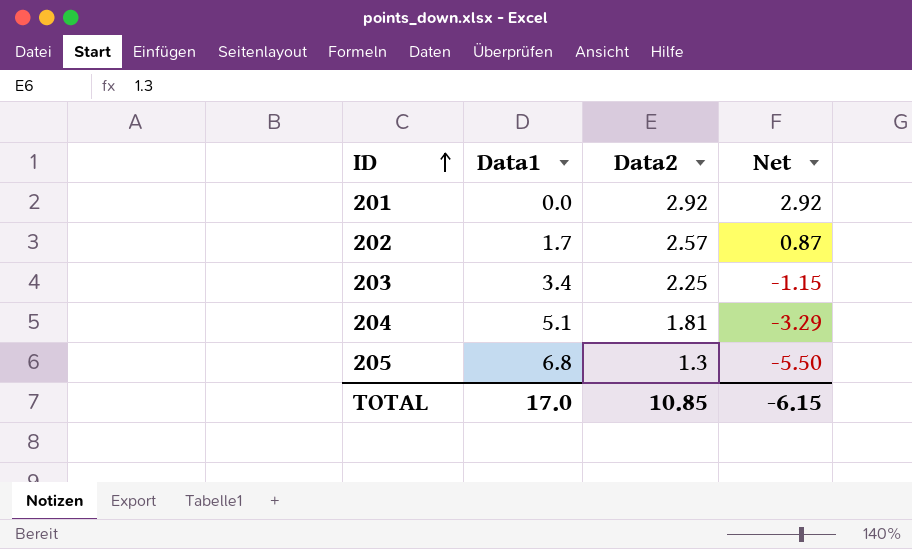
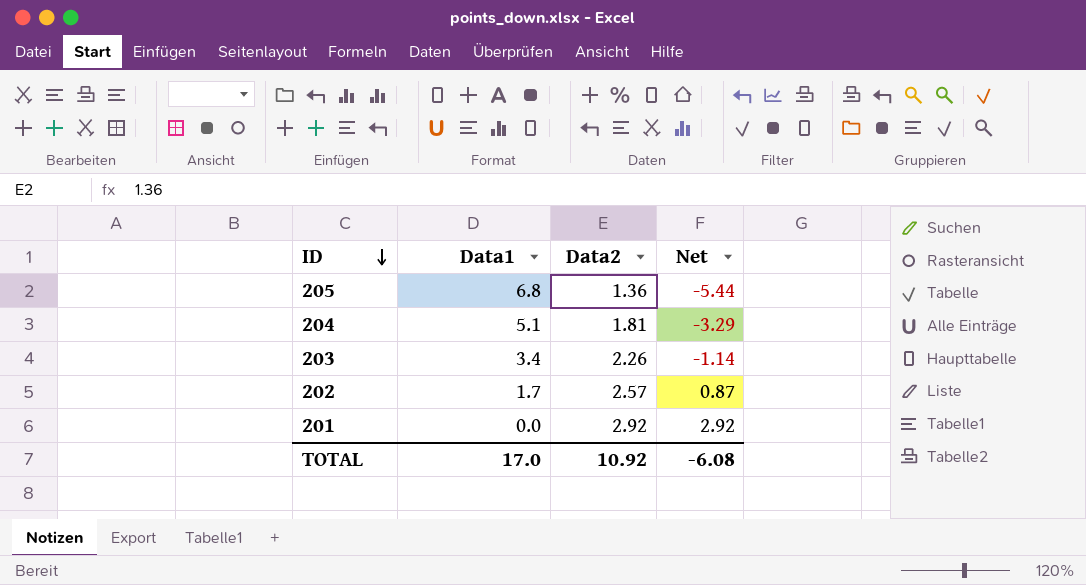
row order: ID ascending -> ID descending
205 | Data2: 1.3 -> 1.36
205 | Net: -5.50 -> -5.44
203 | Data2: 2.25 -> 2.26
203 | Net: -1.15 -> -1.14
TOTAL | Data2: 10.85 -> 10.92
TOTAL | Net: -6.15 -> -6.08

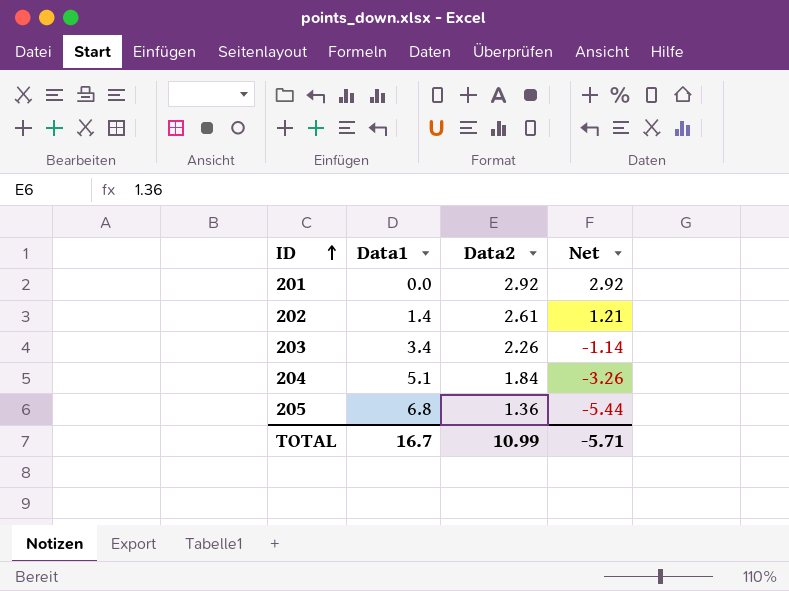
row order: ID descending -> ID ascending
202 | Data1: 1.7 -> 1.4
202 | Data2: 2.57 -> 2.61
202 | Net: 0.87 -> 1.21
204 | Data2: 1.81 -> 1.84
204 | Net: -3.29 -> -3.26
TOTAL | Data1: 17.0 -> 16.7
TOTAL | Data2: 10.92 -> 10.99
TOTAL | Net: -6.08 -> -5.71

